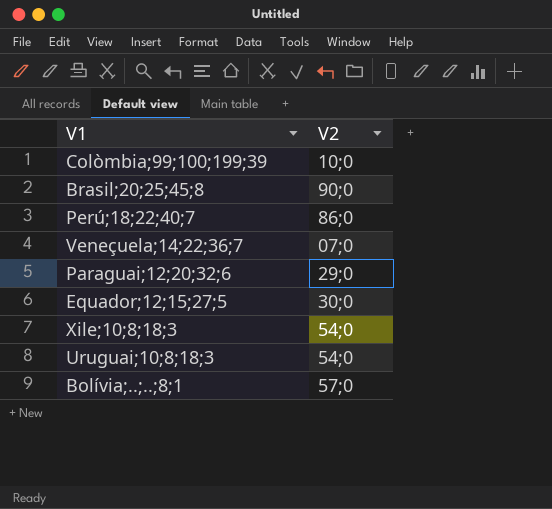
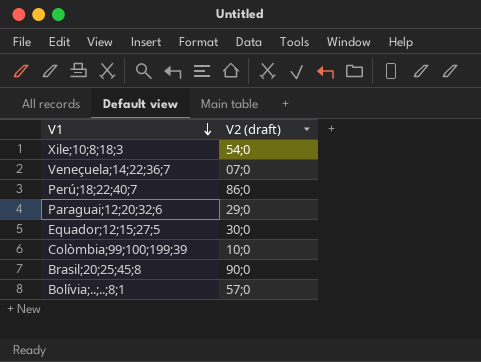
row order: none -> V1 descending
column name: V2 -> V2 (draft)
row Uruguai;10;8;18;3: 54;0 -> none

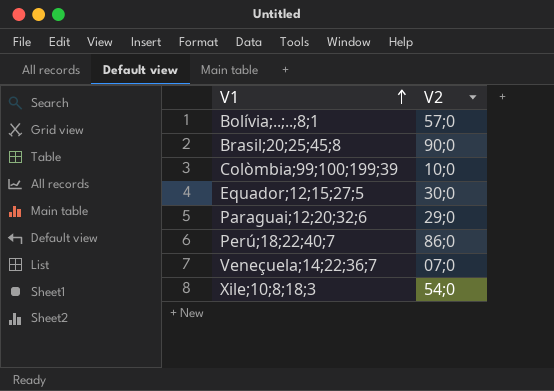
row order: V1 descending -> V1 ascending
column name: V2 (draft) -> V2

